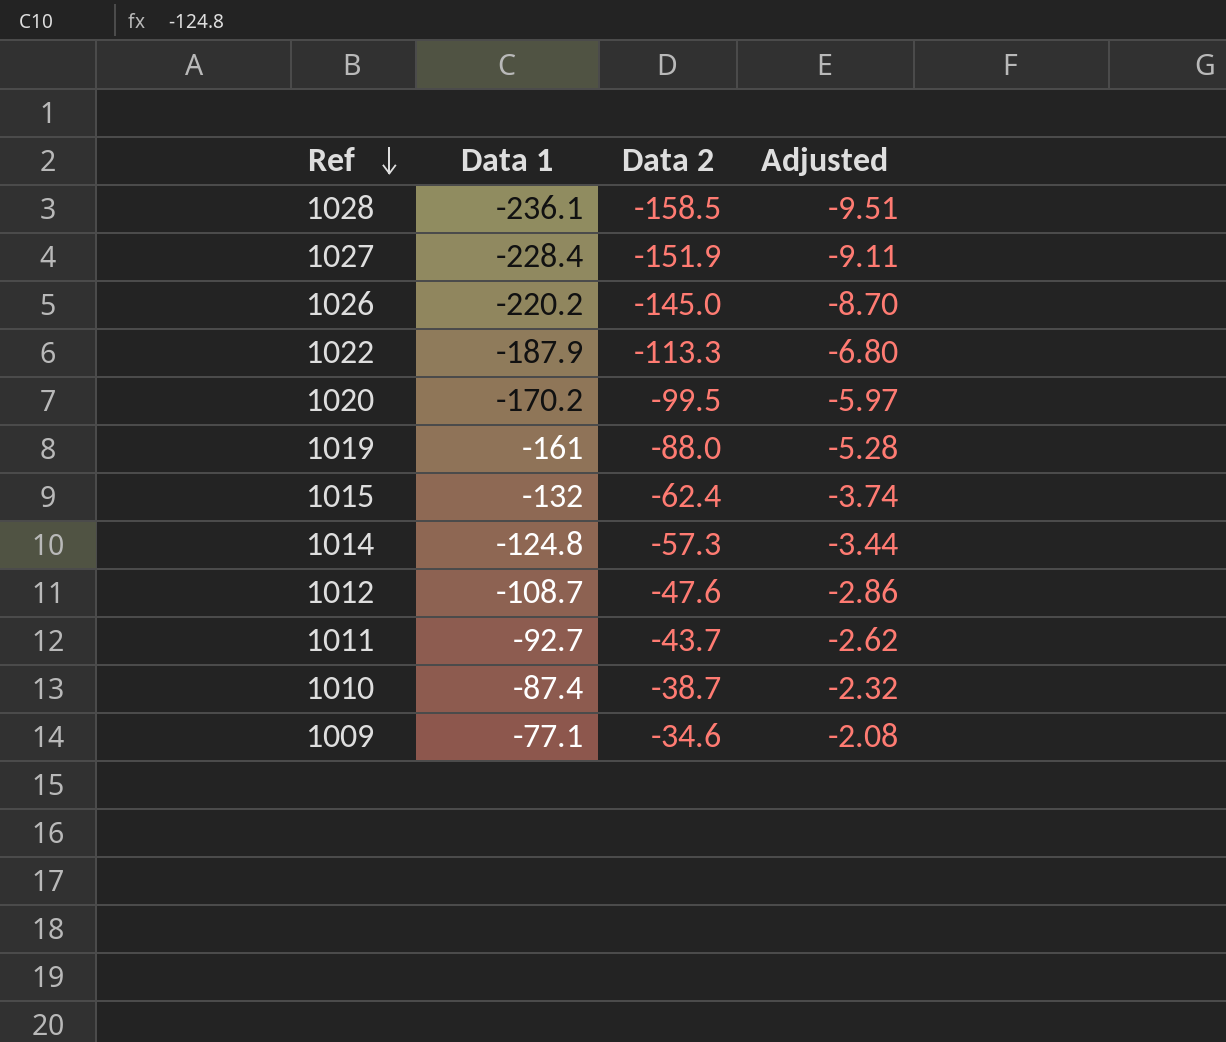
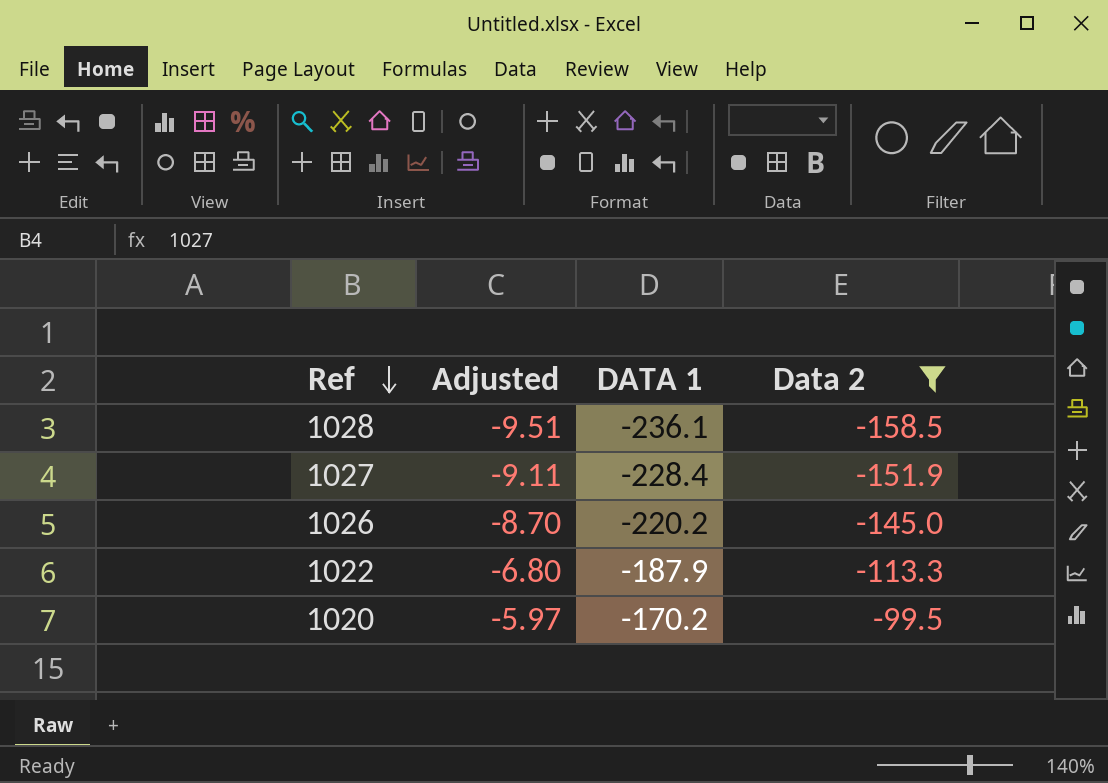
filter: none -> Data 2 <= -99.5
column Adjusted | position: 4 -> 2
column name: Data 1 -> DATA 1

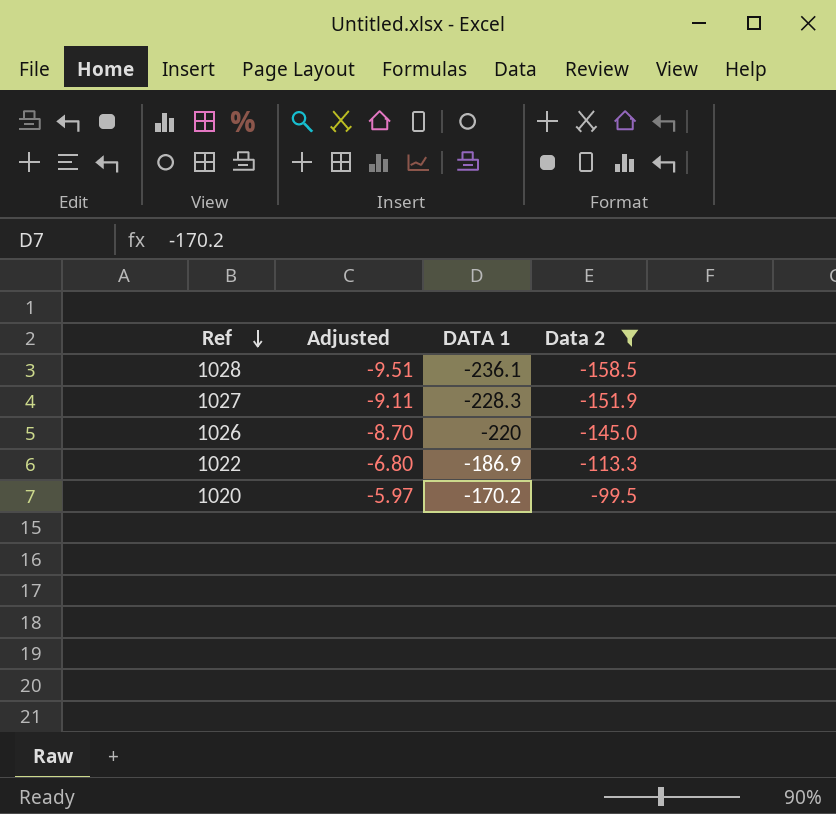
1027 | DATA 1: -228.4 -> -228.3
1026 | DATA 1: -220.2 -> -220
1022 | DATA 1: -187.9 -> -186.9

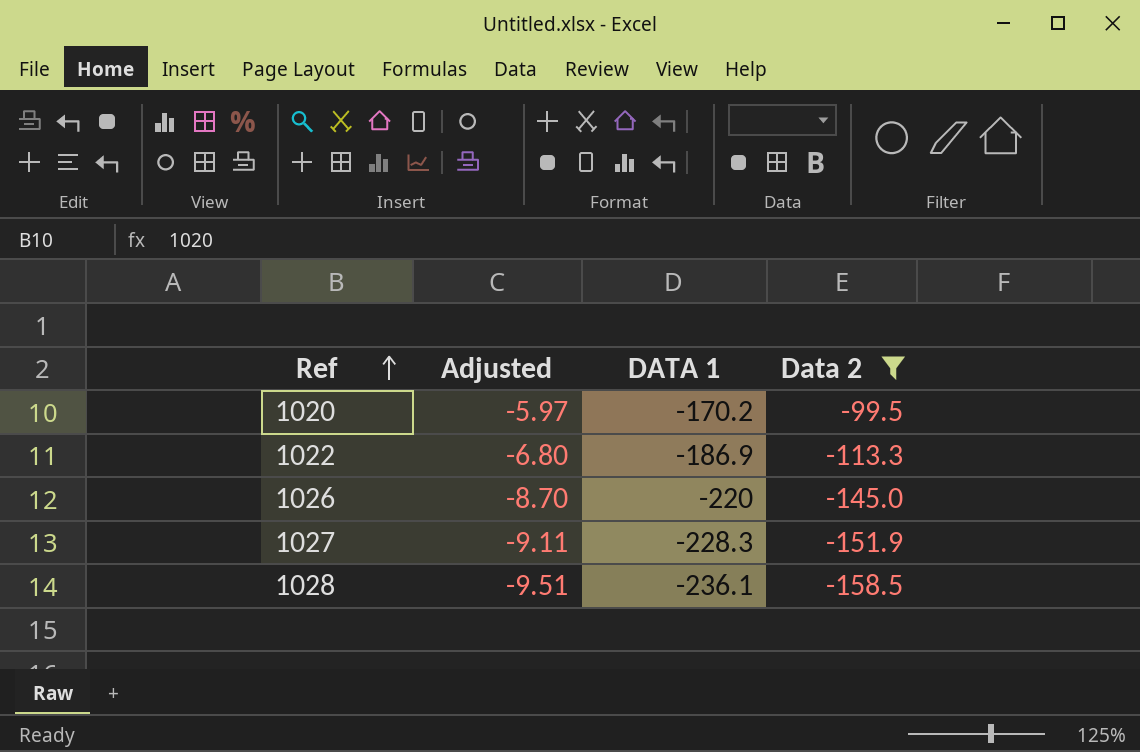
row order: Ref descending -> Ref ascending

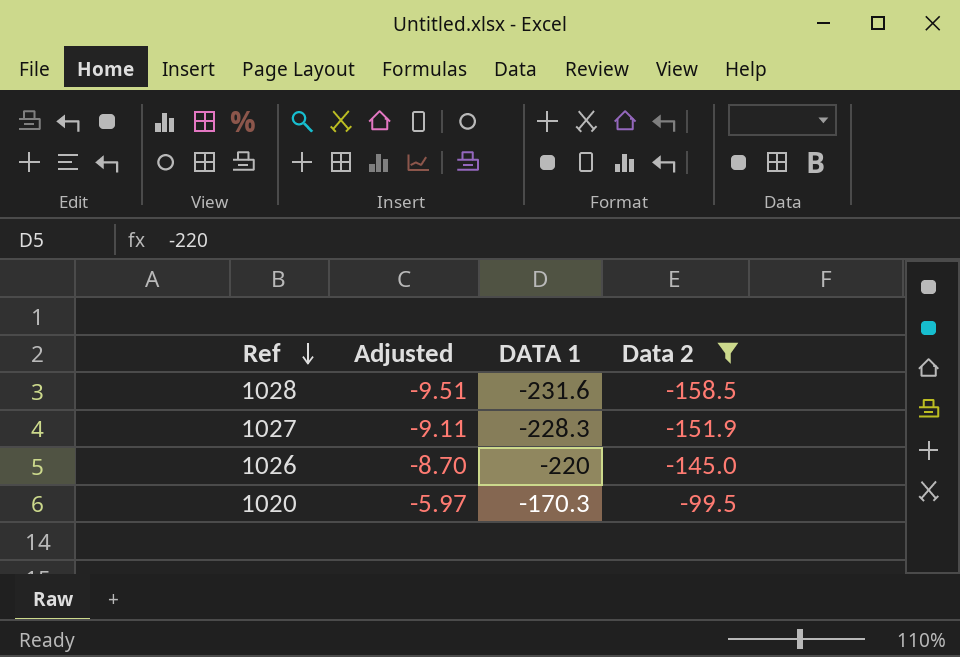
row order: Ref ascending -> Ref descending
row 1022: -6.80 | -186.9 | -113.3 -> none
1028 | DATA 1: -236.1 -> -231.6
1020 | DATA 1: -170.2 -> -170.3

